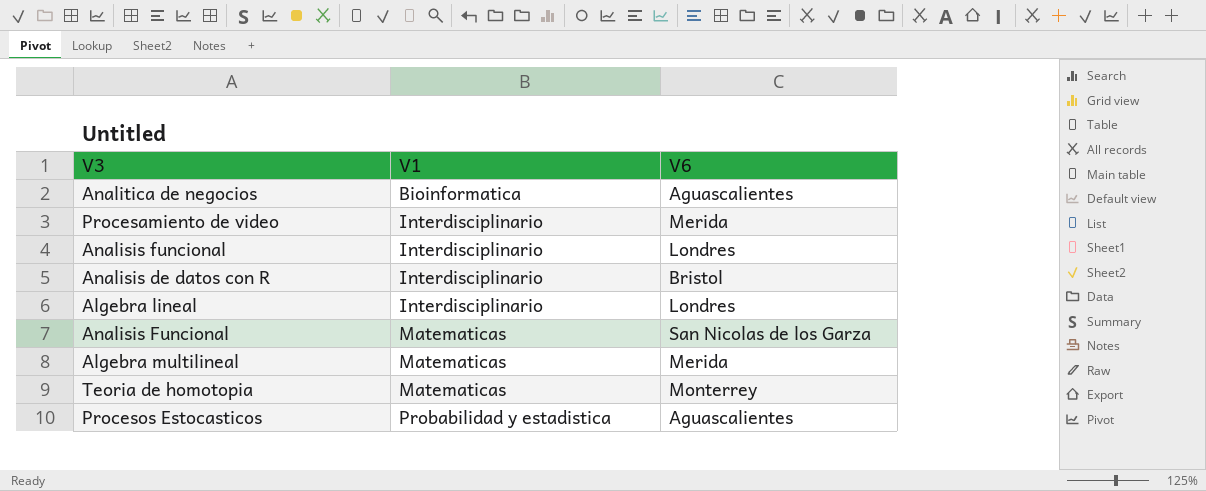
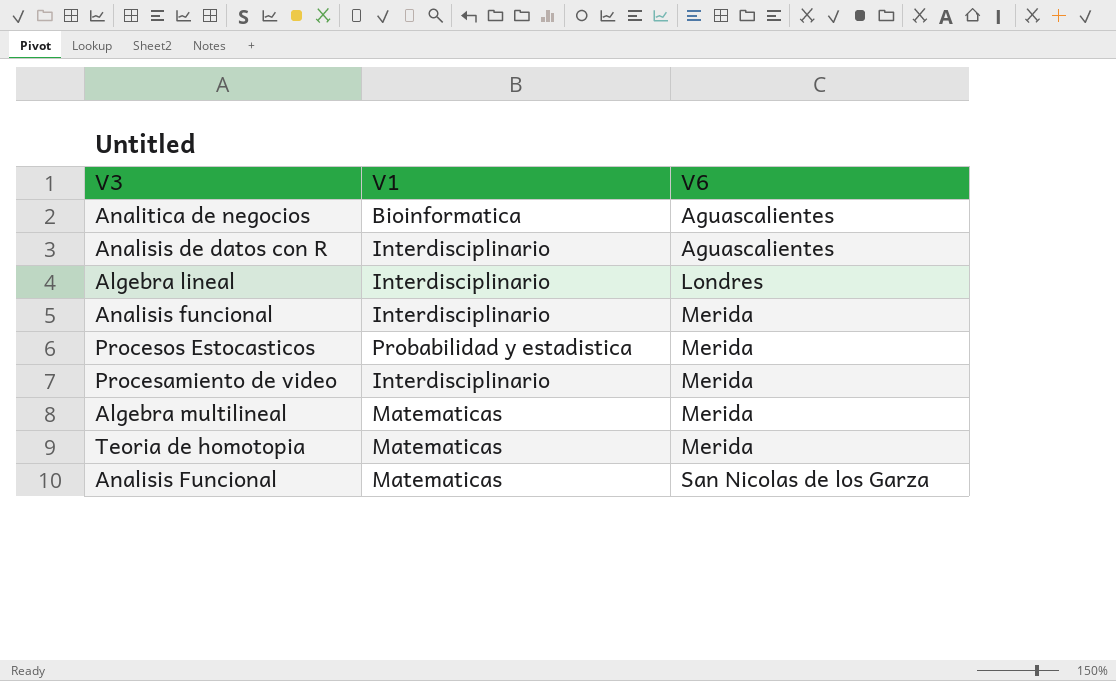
row order: V1 ascending -> V6 ascending
Analisis de datos con R | V6: Bristol -> Aguascalientes
Analisis funcional | V6: Londres -> Merida
Procesos Estocasticos | V6: Aguascalientes -> Merida
Teoria de homotopia | V6: Monterrey -> Merida

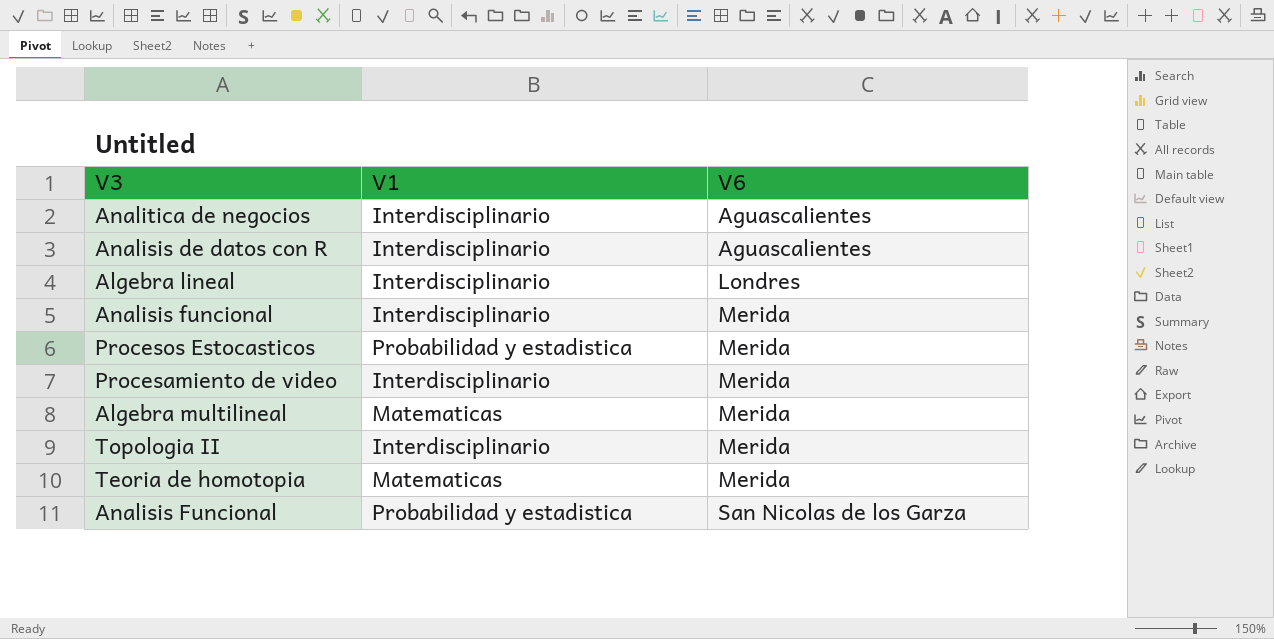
Analitica de negocios | V1: Bioinformatica -> Interdisciplinario
row Topologia II: none -> Interdisciplinario | Merida
Analisis Funcional | V1: Matematicas -> Probabilidad y estadistica

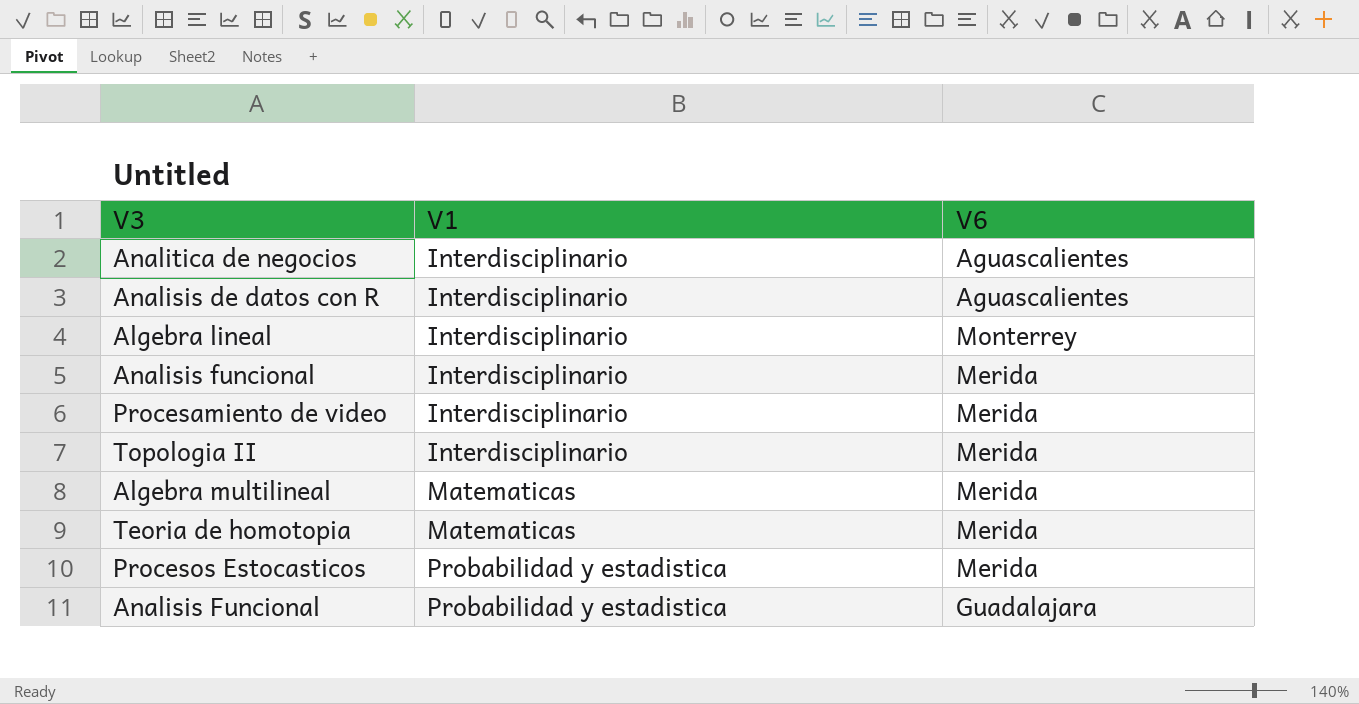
row order: V6 ascending -> V1 ascending
Algebra lineal | V6: Londres -> Monterrey
Analisis Funcional | V6: San Nicolas de los Garza -> Guadalajara

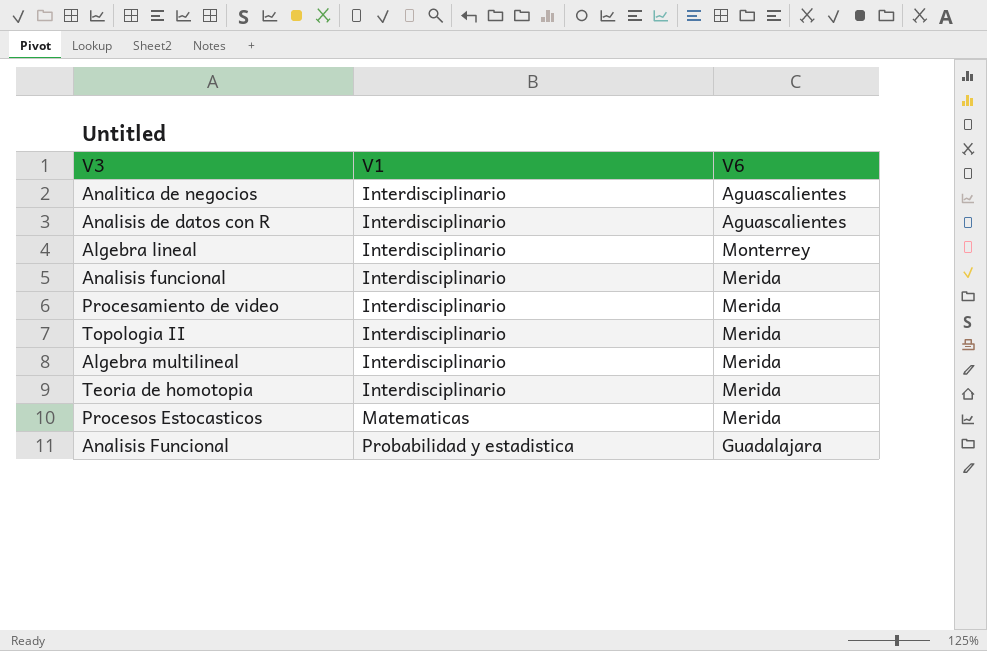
Algebra multilineal | V1: Matematicas -> Interdisciplinario
Teoria de homotopia | V1: Matematicas -> Interdisciplinario
Procesos Estocasticos | V1: Probabilidad y estadistica -> Matematicas

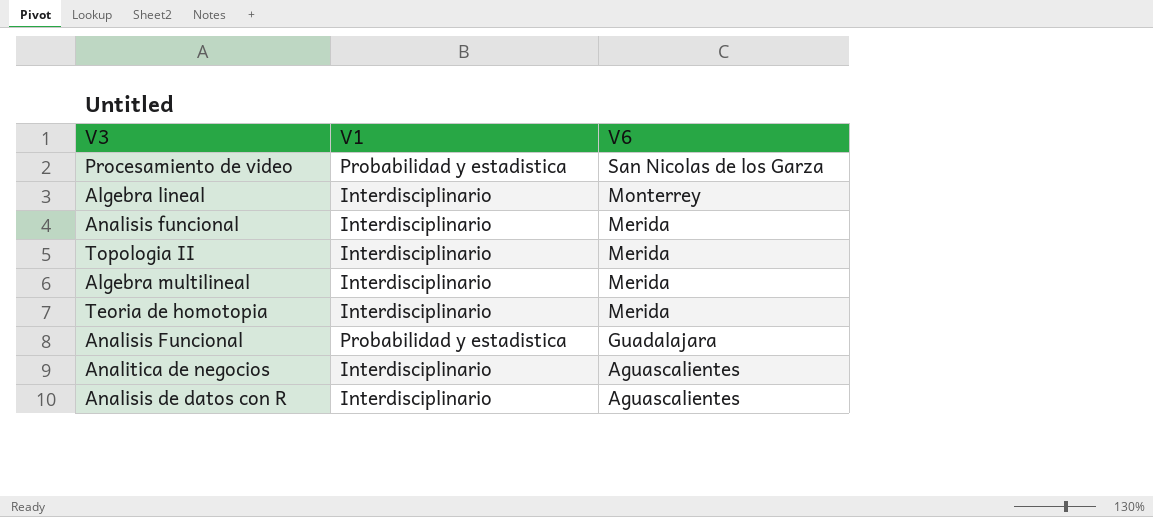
row order: V1 ascending -> V6 descending
row Procesos Estocasticos: Matematicas | Merida -> none
Procesamiento de video | V1: Interdisciplinario -> Probabilidad y estadistica
Procesamiento de video | V6: Merida -> San Nicolas de los Garza

